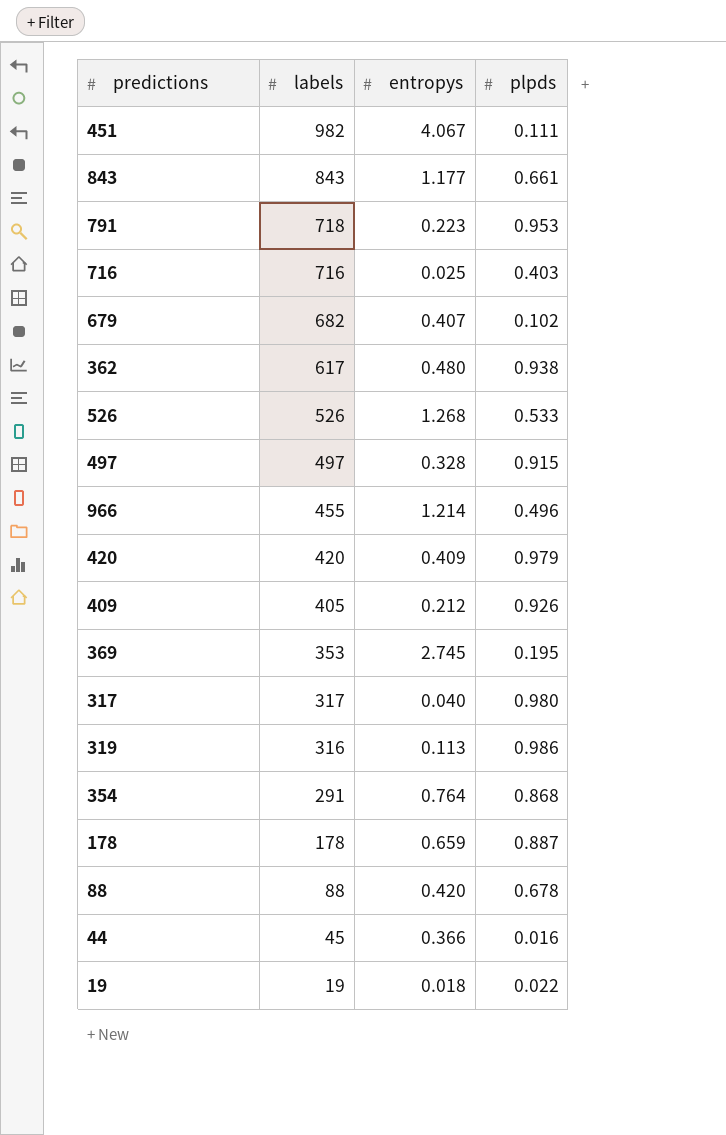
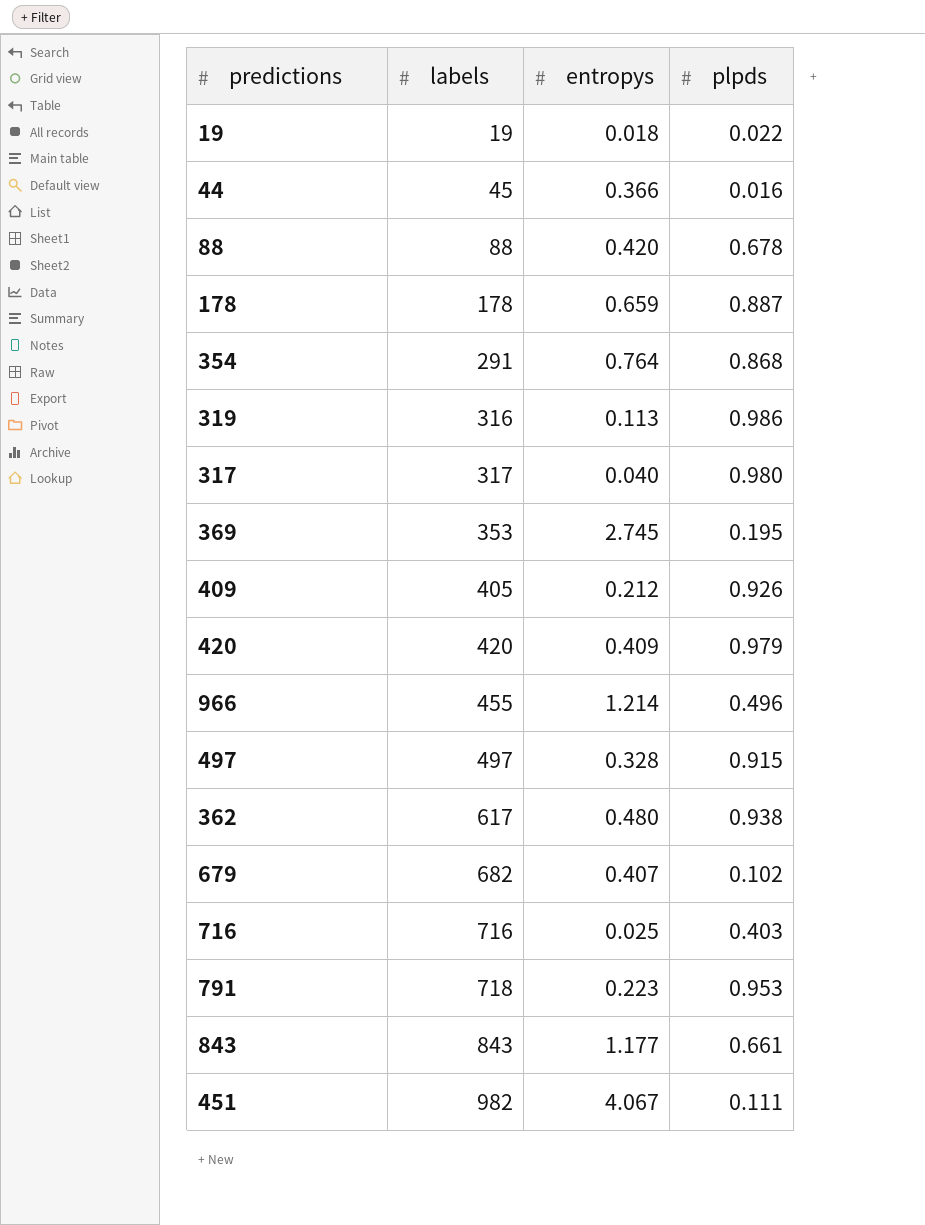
row order: labels descending -> labels ascending
row 526: 526 | 1.268 | 0.533 -> none

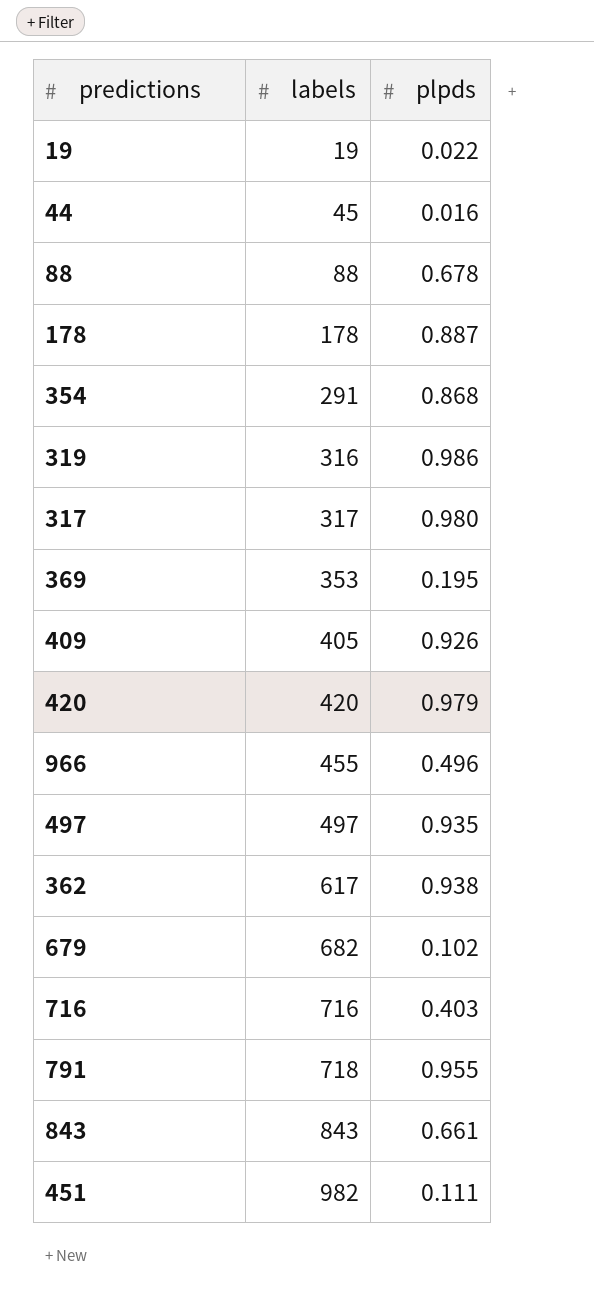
column entropys | position: 3 -> none
497 | plpds: 0.915 -> 0.935
791 | plpds: 0.953 -> 0.955

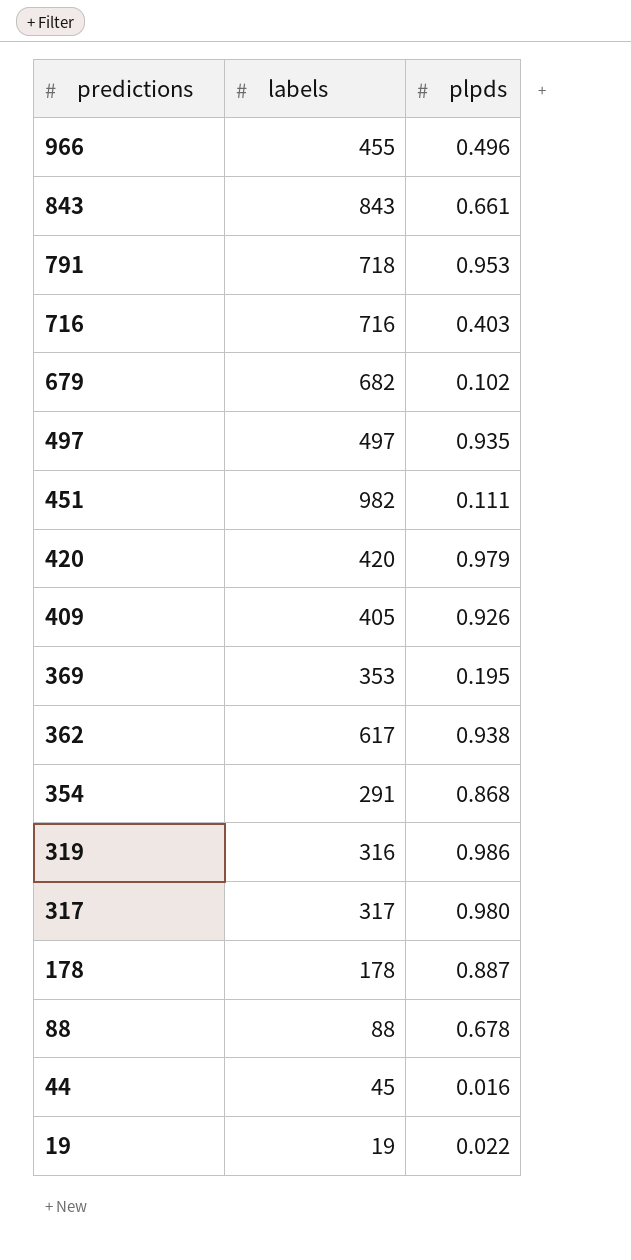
row order: labels ascending -> predictions descending
791 | plpds: 0.955 -> 0.953

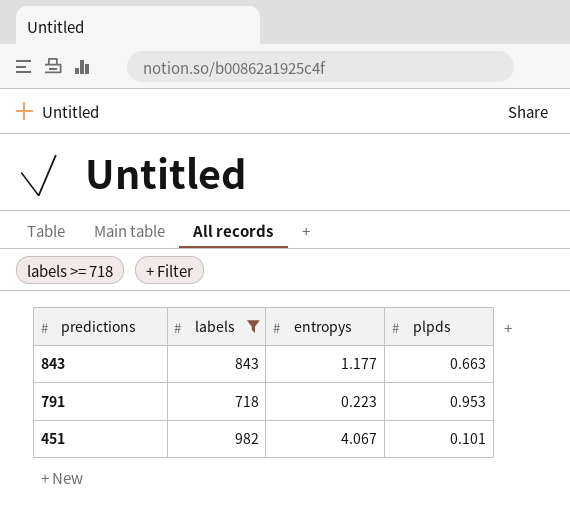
filter: none -> labels >= 718
column entropys | position: none -> 3
843 | plpds: 0.661 -> 0.663
451 | plpds: 0.111 -> 0.101

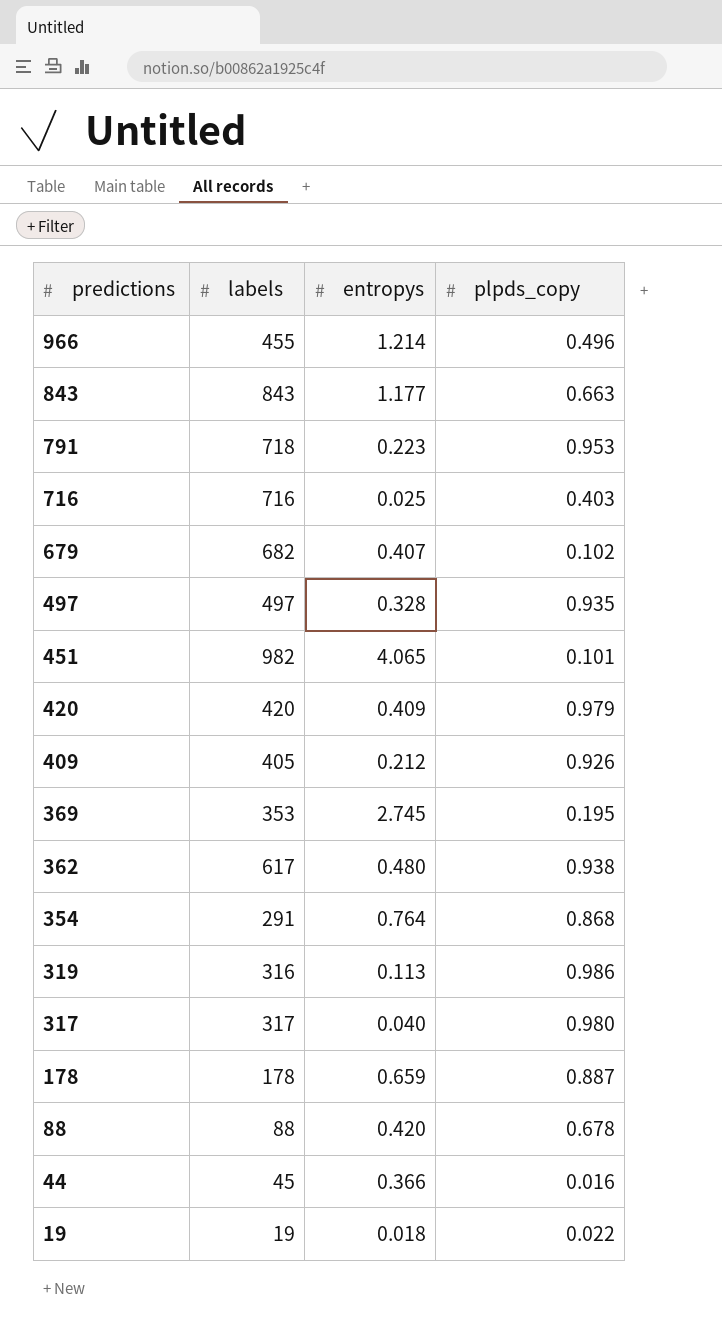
filter: labels >= 718 -> none
column name: plpds -> plpds_copy
451 | entropys: 4.067 -> 4.065

